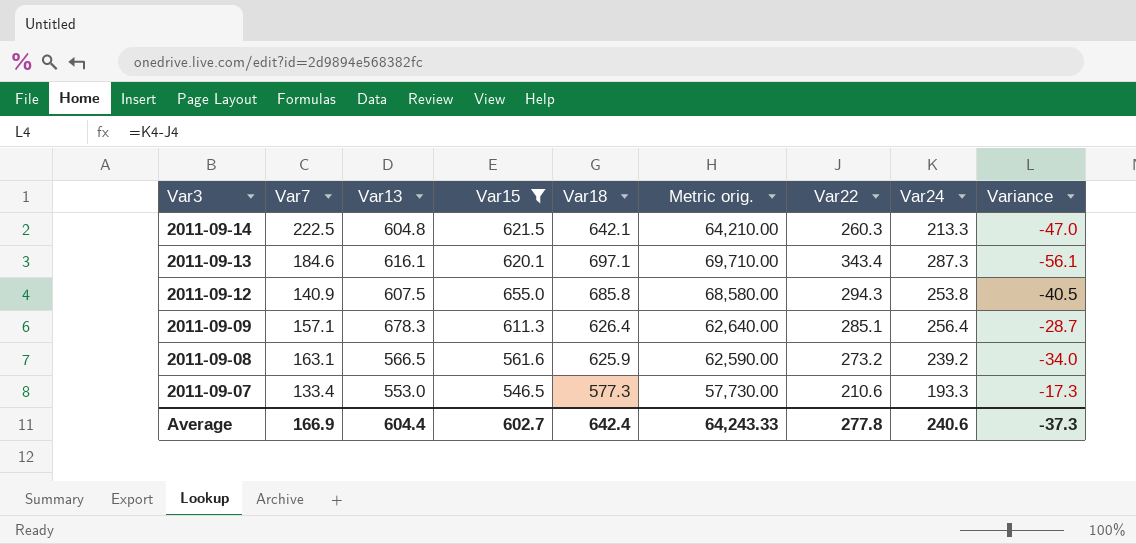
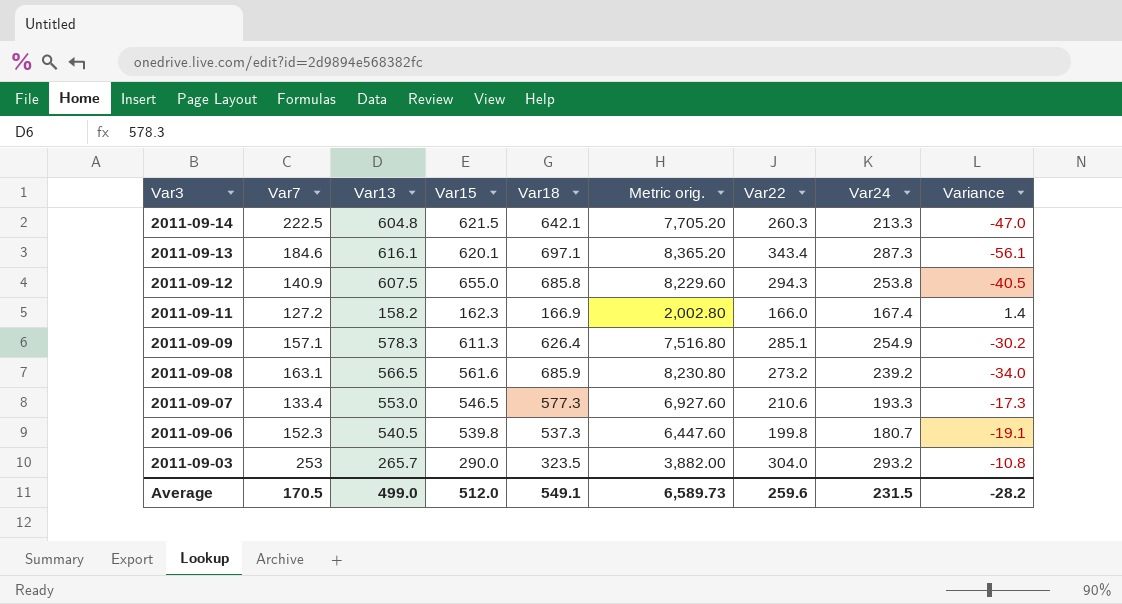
filter: Var15 >= 546.5 -> none
column Metric orig. | formula: [Var18] * 100 -> [Var18] * 12
2011-09-09 | Var13: 678.3 -> 578.3
2011-09-09 | Var24: 256.4 -> 254.9
2011-09-09 | Variance: -28.7 -> -30.2
2011-09-08 | Var18: 625.9 -> 685.9
Average | Var7: 166.9 -> 170.5
Average | Var13: 604.4 -> 499.0
Average | Var15: 602.7 -> 512.0
Average | Var18: 642.4 -> 549.1
Average | Metric orig.: 64,243.33 -> 6,589.73
Average | Var22: 277.8 -> 259.6
Average | Var24: 240.6 -> 231.5
Average | Variance: -37.3 -> -28.2

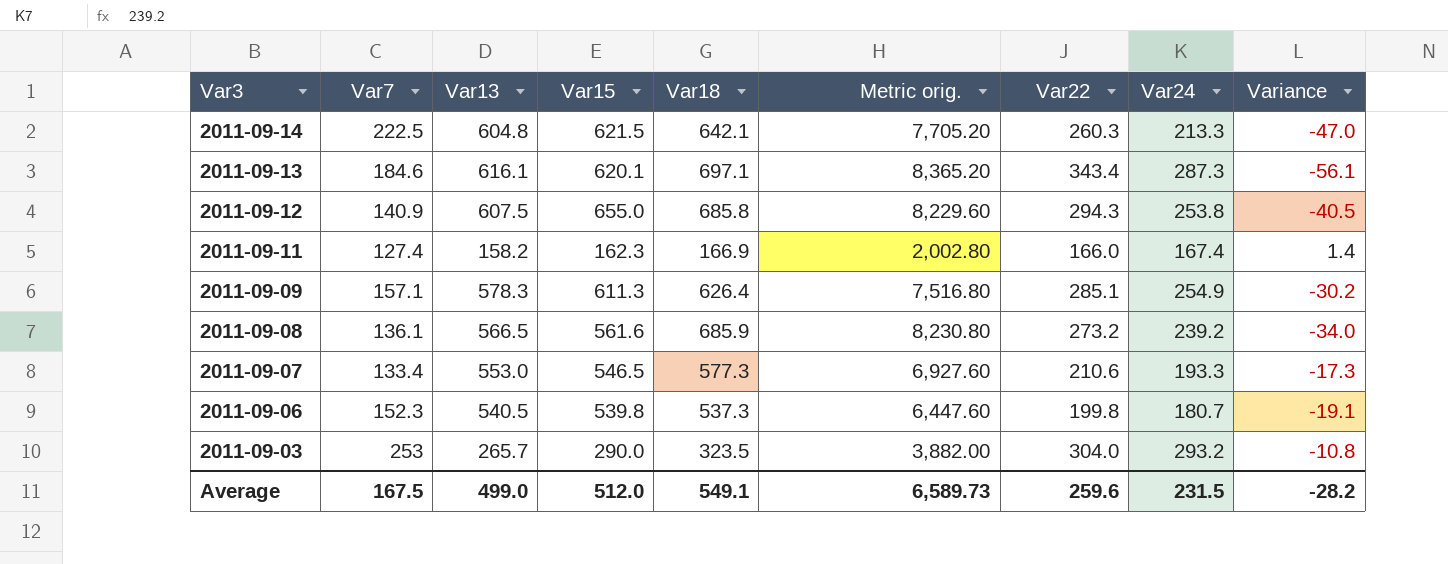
2011-09-11 | Var7: 127.2 -> 127.4
2011-09-08 | Var7: 163.1 -> 136.1
Average | Var7: 170.5 -> 167.5

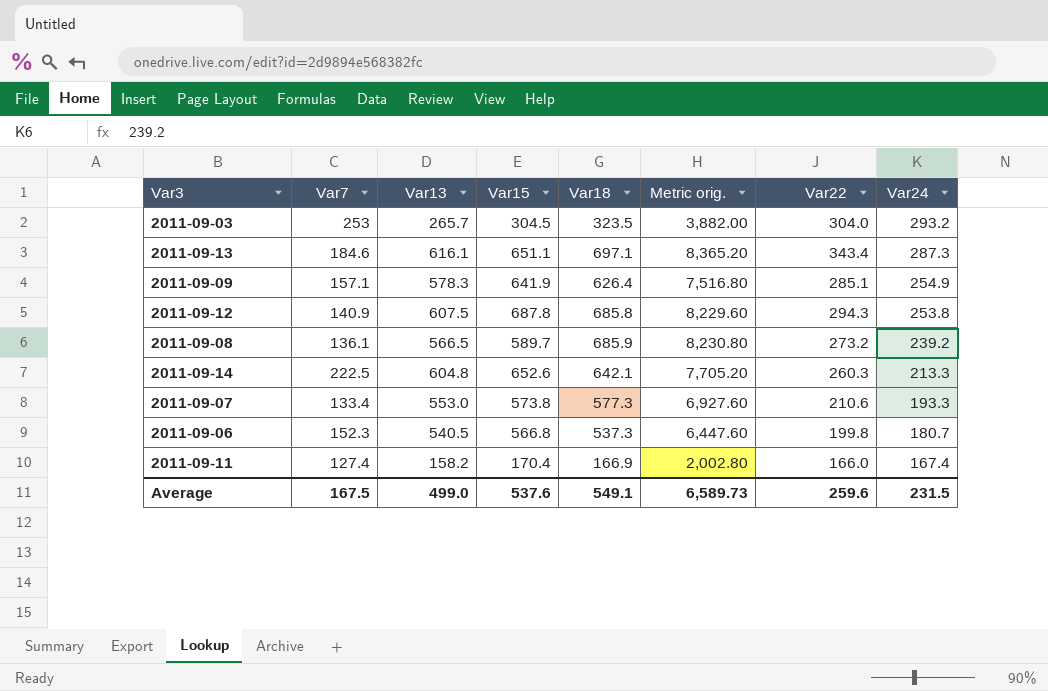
row order: Var3 descending -> Var24 descending
column Variance | formula: [Var24] - [Var22] -> none
2011-09-03 | Var15: 290.0 -> 304.5
2011-09-13 | Var15: 620.1 -> 651.1
2011-09-09 | Var15: 611.3 -> 641.9
2011-09-12 | Var15: 655.0 -> 687.8
2011-09-08 | Var15: 561.6 -> 589.7
2011-09-14 | Var15: 621.5 -> 652.6
2011-09-07 | Var15: 546.5 -> 573.8
2011-09-06 | Var15: 539.8 -> 566.8
2011-09-11 | Var15: 162.3 -> 170.4
Average | Var15: 512.0 -> 537.6

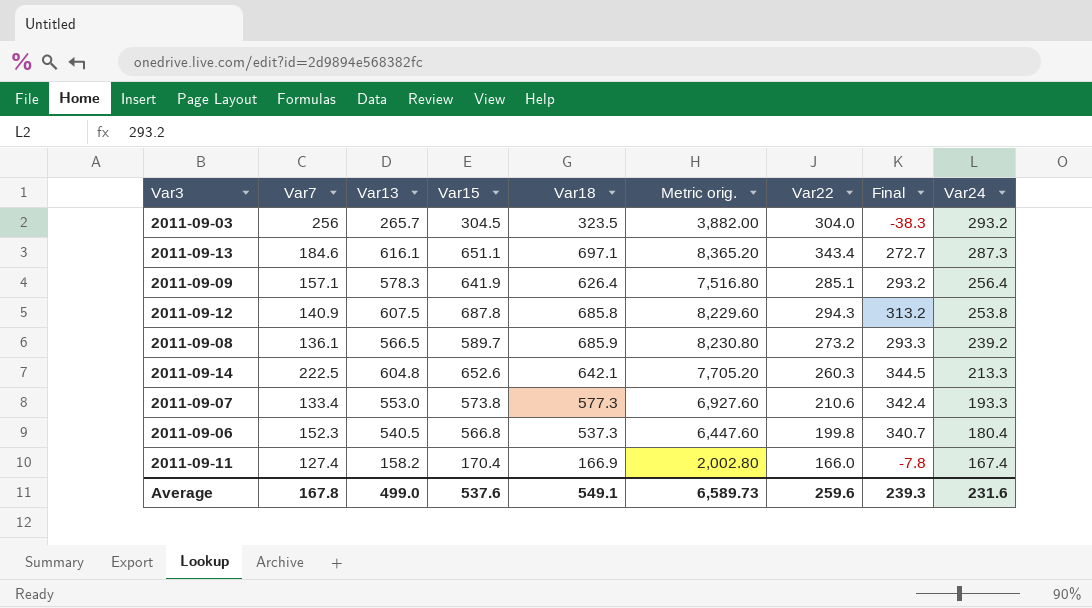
column Final | formula: none -> [Var13] - [Var22]
2011-09-03 | Var7: 253 -> 256
2011-09-09 | Var24: 254.9 -> 256.4
2011-09-06 | Var24: 180.7 -> 180.4
Average | Var7: 167.5 -> 167.8
Average | Var24: 231.5 -> 231.6

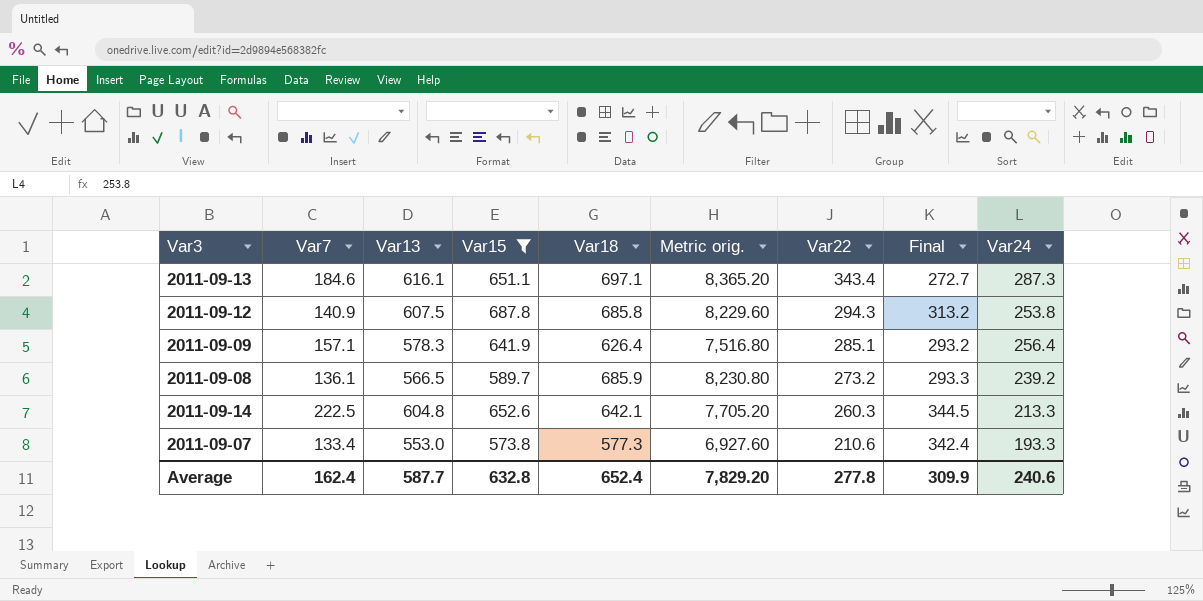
filter: none -> Var15 >= 573.8
row order: Var24 descending -> Var22 descending
Average | Var7: 167.8 -> 162.4
Average | Var13: 499.0 -> 587.7
Average | Var15: 537.6 -> 632.8
Average | Var18: 549.1 -> 652.4
Average | Metric orig.: 6,589.73 -> 7,829.20
Average | Var22: 259.6 -> 277.8
Average | Final: 239.3 -> 309.9
Average | Var24: 231.6 -> 240.6

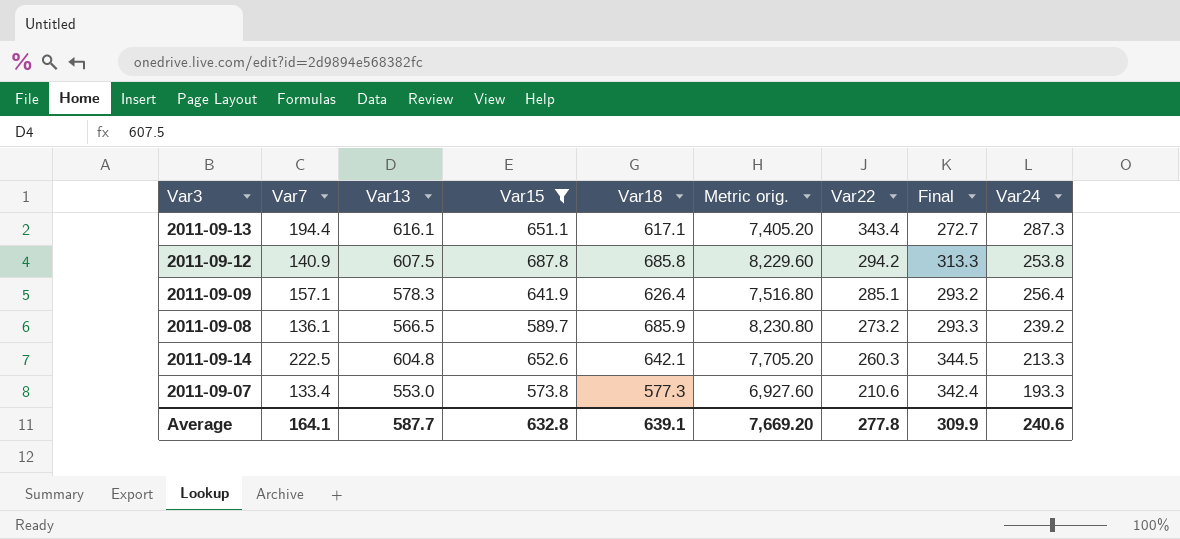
2011-09-13 | Var7: 184.6 -> 194.4
2011-09-13 | Var18: 697.1 -> 617.1
2011-09-13 | Metric orig.: 8,365.20 -> 7,405.20
2011-09-12 | Var22: 294.3 -> 294.2
2011-09-12 | Final: 313.2 -> 313.3
Average | Var7: 162.4 -> 164.1
Average | Var18: 652.4 -> 639.1
Average | Metric orig.: 7,829.20 -> 7,669.20

